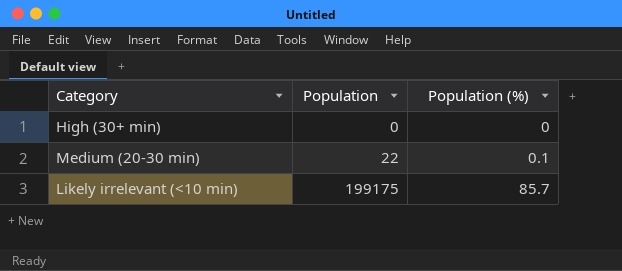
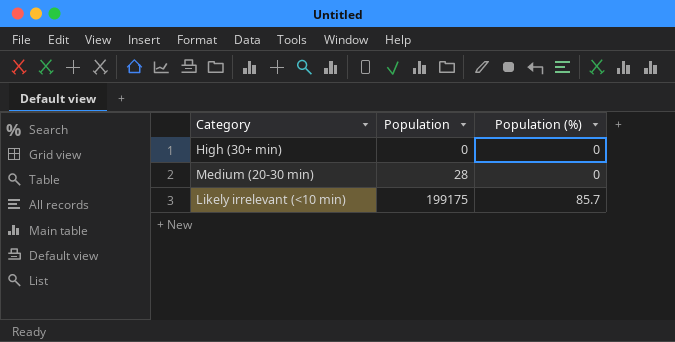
Medium (20-30 min) | Population: 22 -> 28
Medium (20-30 min) | Population (%): 0.1 -> 0

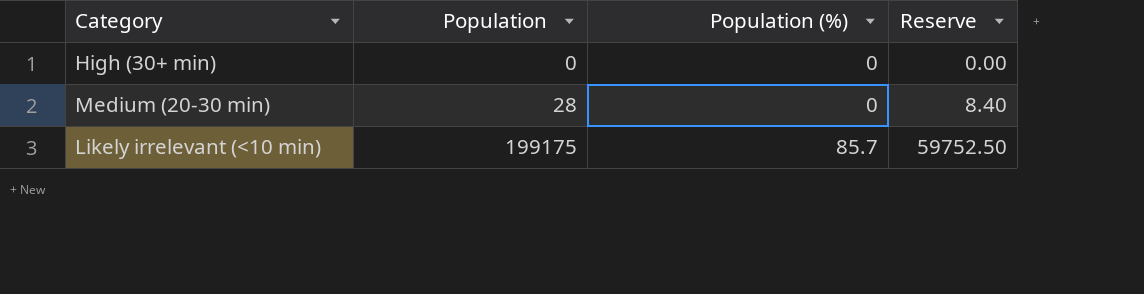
column Reserve | formula: none -> [Population] * 0.3

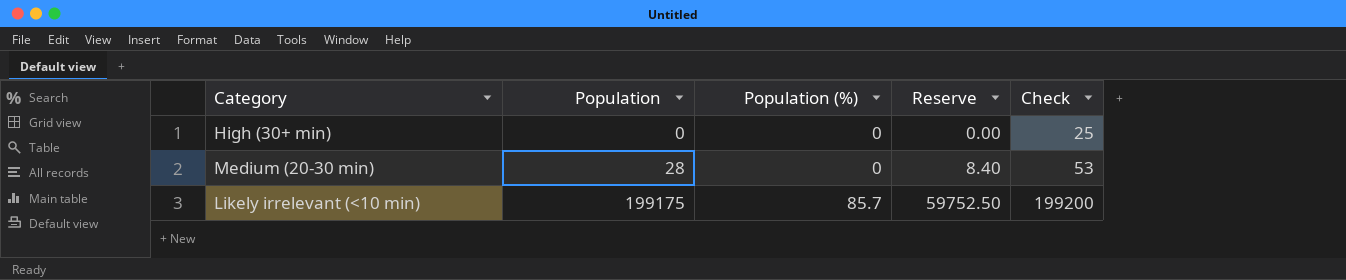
column Check | formula: none -> [Population] + 25

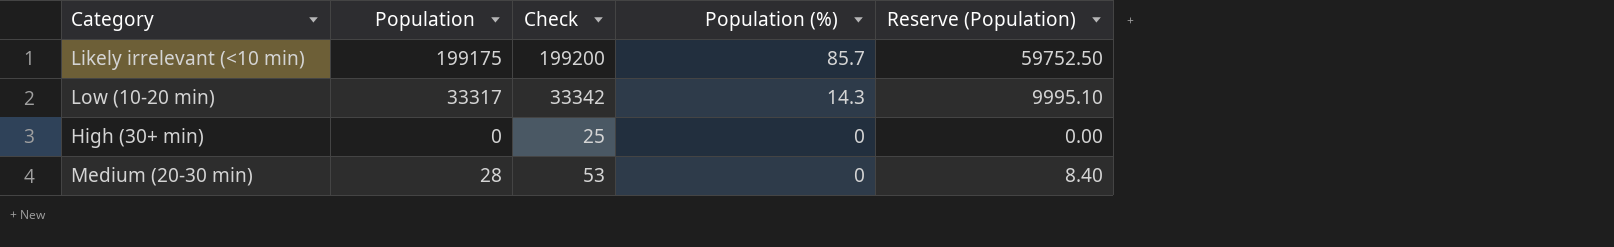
row order: Population ascending -> Population (%) descending
column Check | position: 5 -> 3
column name: Reserve -> Reserve (Population)
row Low (10-20 min): none -> 33317 | 33342 | 14.3 | 9995.10

